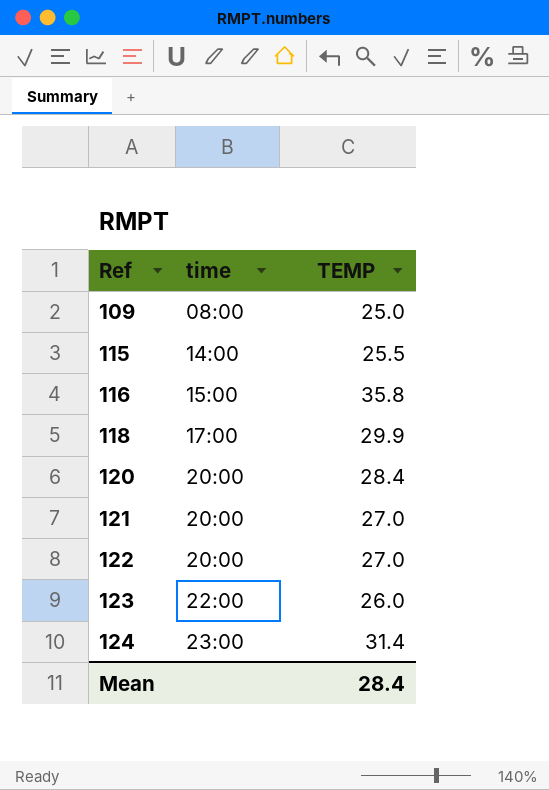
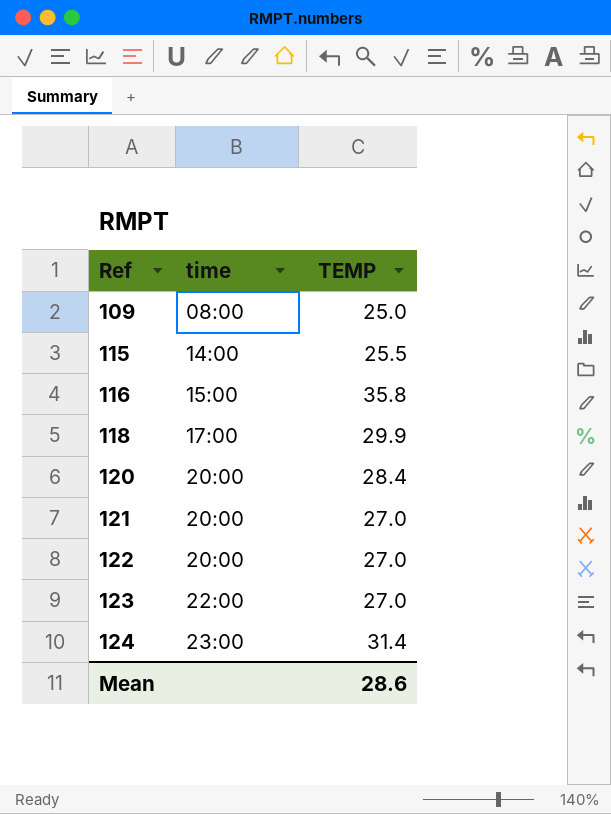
123 | TEMP: 26.0 -> 27.0
Mean | TEMP: 28.4 -> 28.6

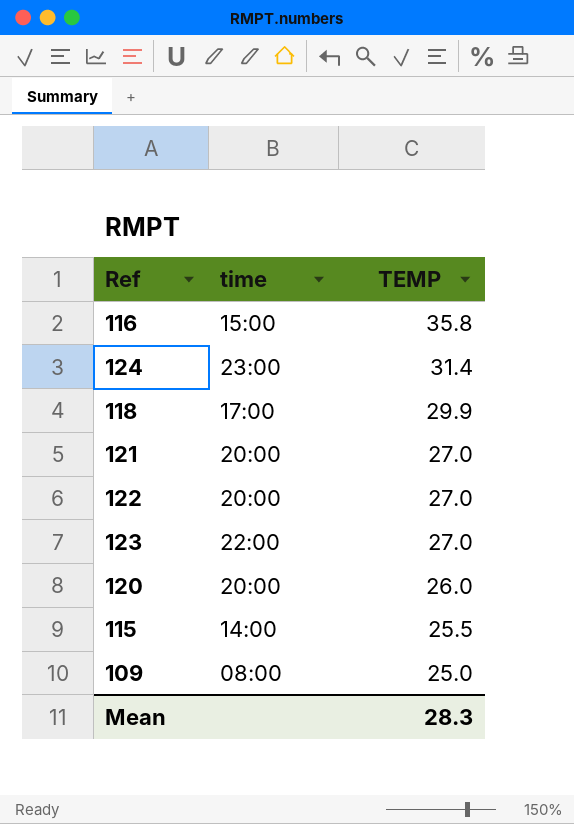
row order: Ref ascending -> TEMP descending
120 | TEMP: 28.4 -> 26.0
Mean | TEMP: 28.6 -> 28.3

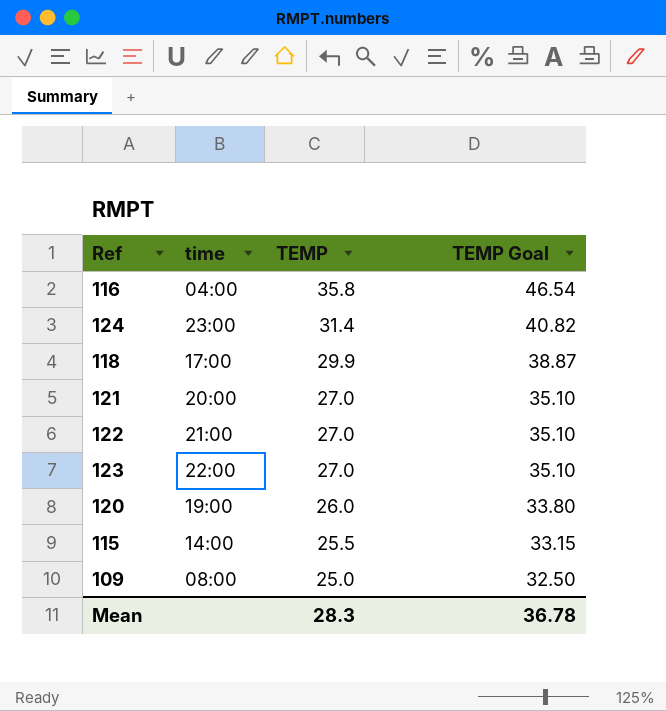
column TEMP Goal | formula: none -> [TEMP] * 1.3
116 | time: 15:00 -> 04:00
122 | time: 20:00 -> 21:00
120 | time: 20:00 -> 19:00

